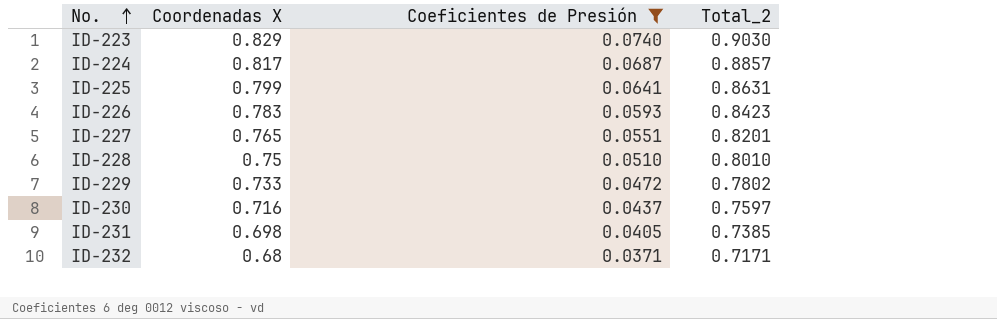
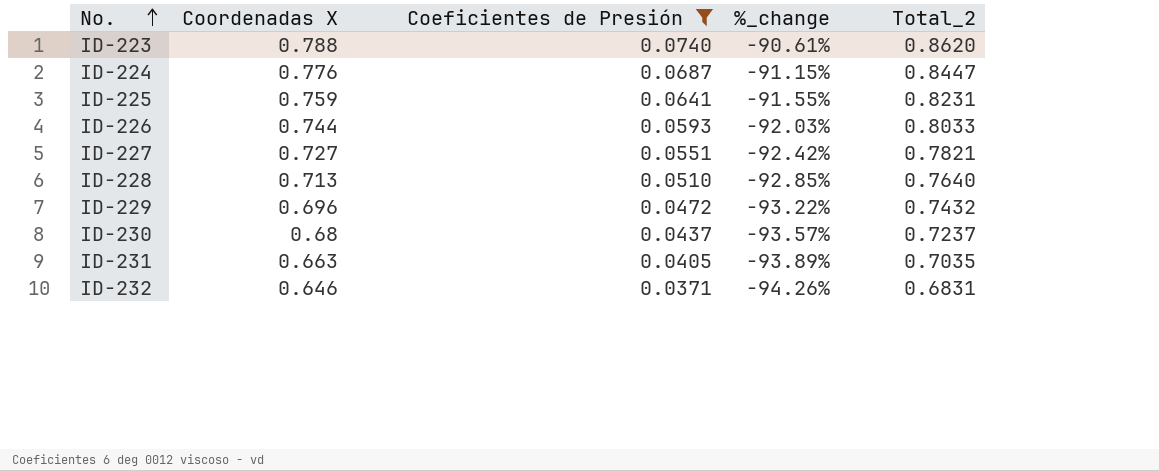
column %_change | formula: none -> ([Coeficientes de Presión] - [Coordenadas X]) / [Coordenadas X]
ID-223 | Coordenadas X: 0.829 -> 0.788
ID-223 | Total_2: 0.9030 -> 0.8620
ID-224 | Coordenadas X: 0.817 -> 0.776
ID-224 | Total_2: 0.8857 -> 0.8447
ID-225 | Coordenadas X: 0.799 -> 0.759
ID-225 | Total_2: 0.8631 -> 0.8231
ID-226 | Coordenadas X: 0.783 -> 0.744
ID-226 | Total_2: 0.8423 -> 0.8033
ID-227 | Coordenadas X: 0.765 -> 0.727
ID-227 | Total_2: 0.8201 -> 0.7821
ID-228 | Coordenadas X: 0.75 -> 0.713
ID-228 | Total_2: 0.8010 -> 0.7640
ID-229 | Coordenadas X: 0.733 -> 0.696
ID-229 | Total_2: 0.7802 -> 0.7432
ID-230 | Coordenadas X: 0.716 -> 0.68
ID-230 | Total_2: 0.7597 -> 0.7237
ID-231 | Coordenadas X: 0.698 -> 0.663
ID-231 | Total_2: 0.7385 -> 0.7035
ID-232 | Coordenadas X: 0.68 -> 0.646
ID-232 | Total_2: 0.7171 -> 0.6831

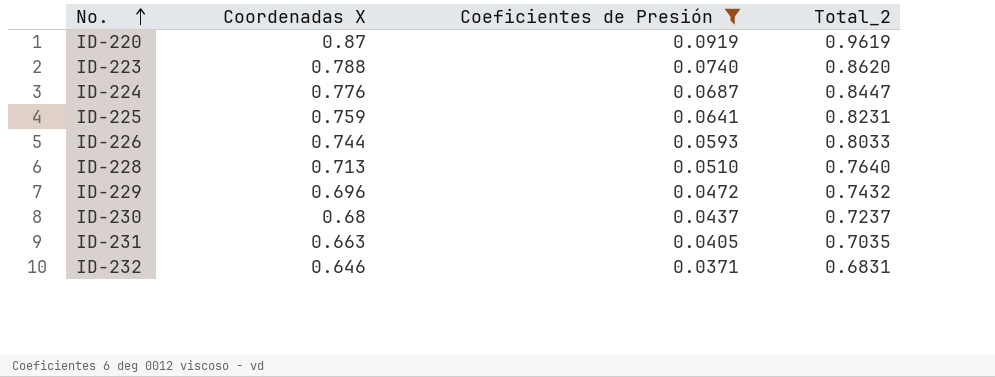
column %_change | formula: ([Coeficientes de Presión] - [Coordenadas X]) / [Coordenadas X] -> none
row ID-227: 0.727 | 0.0551 | -92.42% | 0.7821 -> none
row ID-220: none -> 0.87 | 0.0919 | 0.9619

